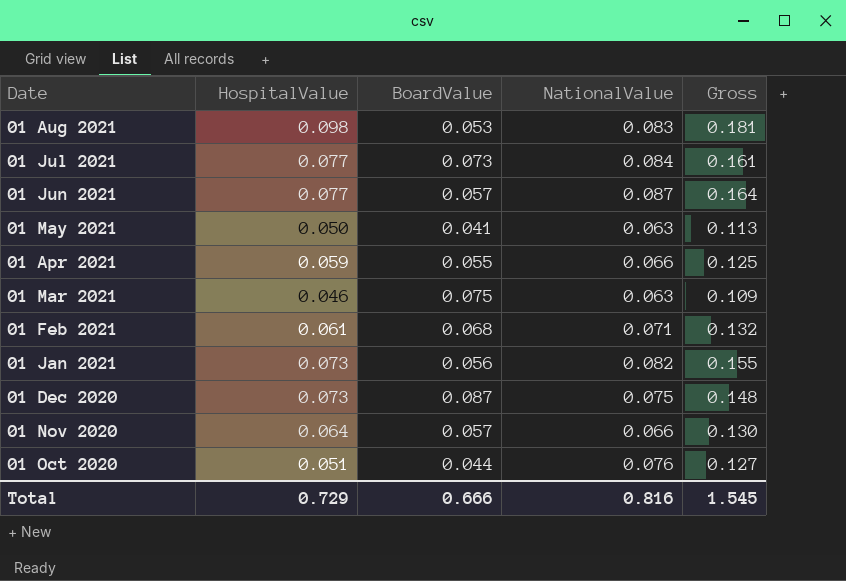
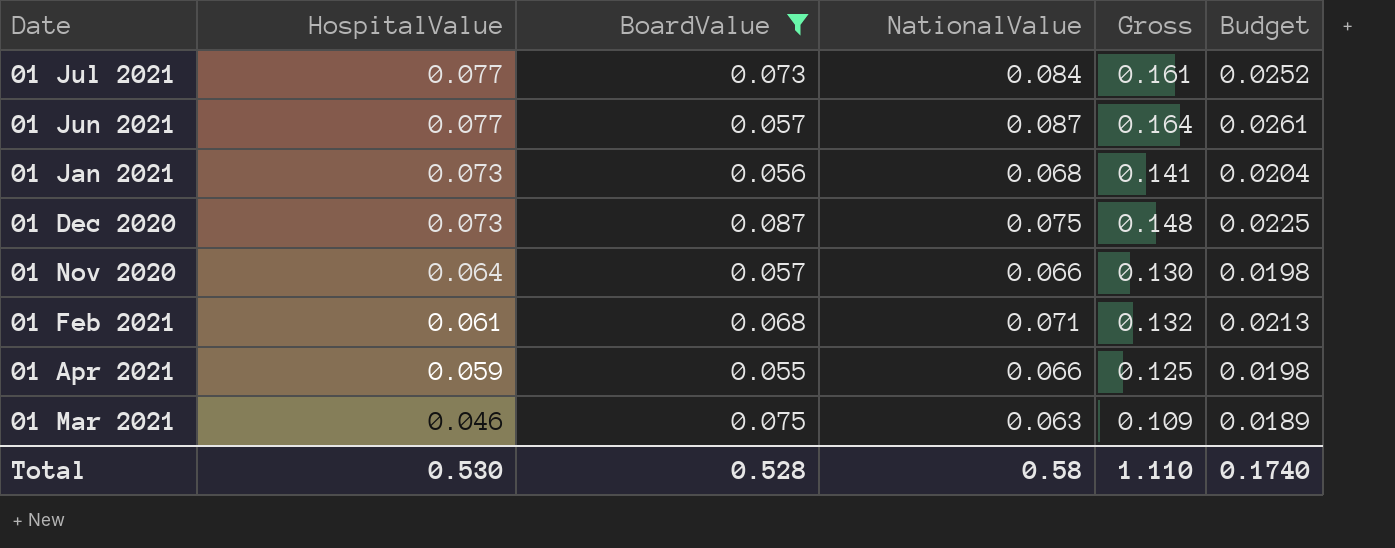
filter: none -> BoardValue >= 0.055
row order: Date descending -> HospitalValue descending
column Budget | formula: none -> [NationalValue] * 0.3
01 Jan 2021 | NationalValue: 0.082 -> 0.068
01 Jan 2021 | Gross: 0.155 -> 0.141
Total | HospitalValue: 0.729 -> 0.530
Total | BoardValue: 0.666 -> 0.528
Total | NationalValue: 0.816 -> 0.58
Total | Gross: 1.545 -> 1.110

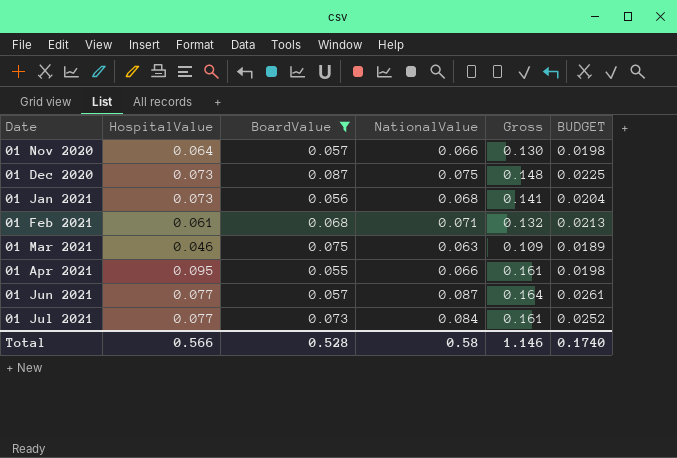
row order: HospitalValue descending -> Date ascending
column name: Budget -> BUDGET
01 Apr 2021 | HospitalValue: 0.059 -> 0.095
01 Apr 2021 | Gross: 0.125 -> 0.161
Total | HospitalValue: 0.530 -> 0.566
Total | Gross: 1.110 -> 1.146

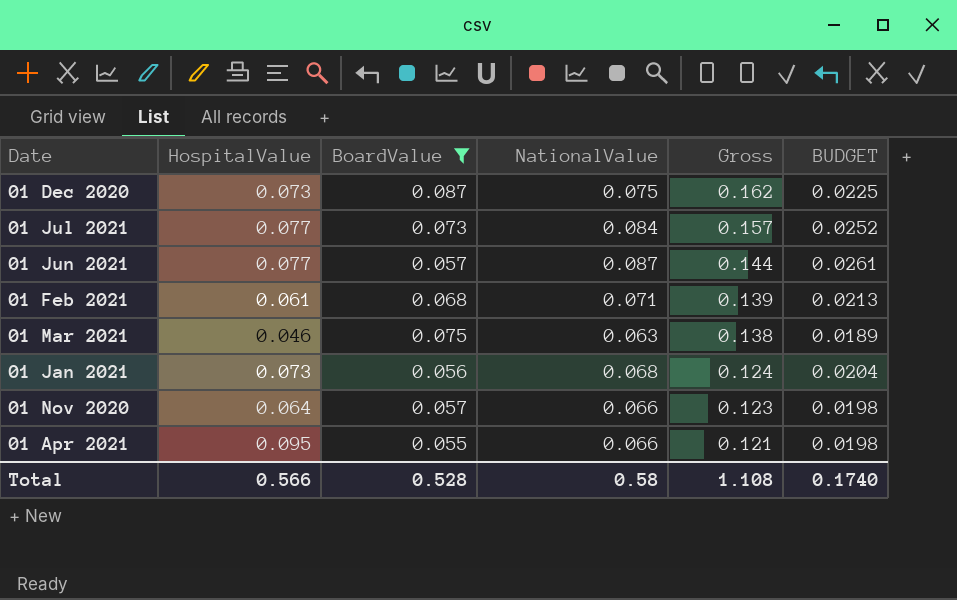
row order: Date ascending -> Gross descending
column Gross | formula: [HospitalValue] + [NationalValue] -> [BoardValue] + [NationalValue]
Total | Gross: 1.146 -> 1.108

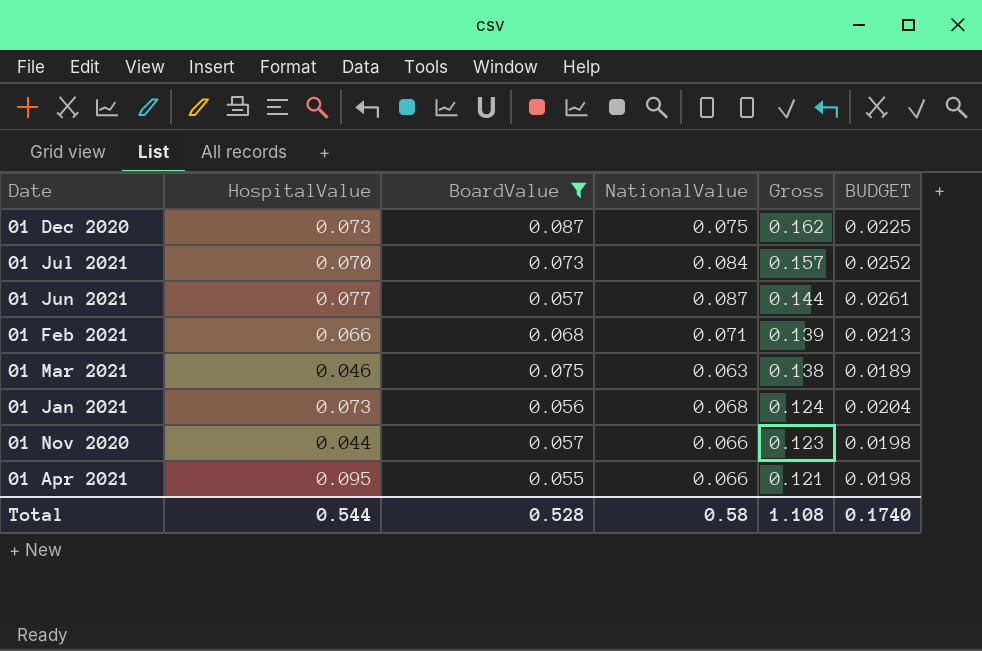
01 Jul 2021 | HospitalValue: 0.077 -> 0.070
01 Feb 2021 | HospitalValue: 0.061 -> 0.066
01 Nov 2020 | HospitalValue: 0.064 -> 0.044
Total | HospitalValue: 0.566 -> 0.544

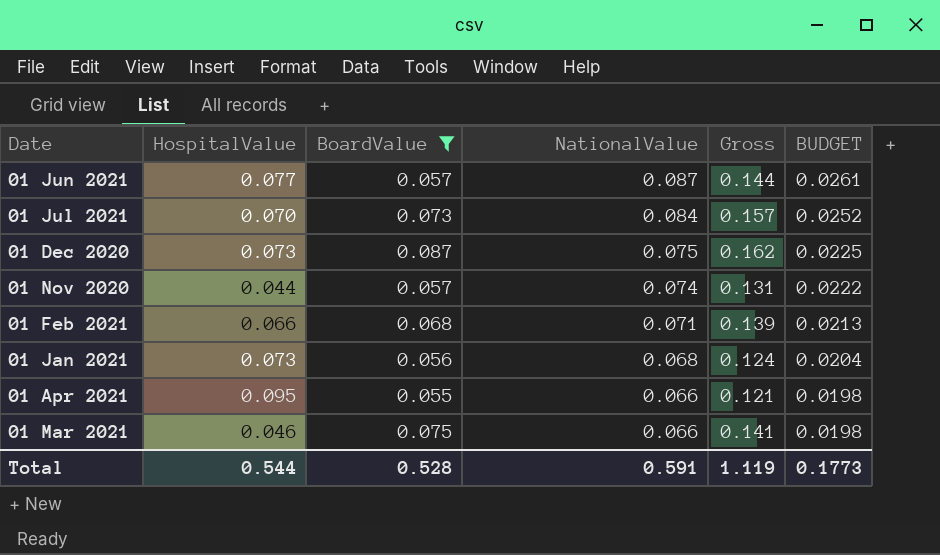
row order: Gross descending -> NationalValue descending
01 Nov 2020 | NationalValue: 0.066 -> 0.074
01 Nov 2020 | Gross: 0.123 -> 0.131
01 Nov 2020 | BUDGET: 0.0198 -> 0.0222
01 Mar 2021 | NationalValue: 0.063 -> 0.066
01 Mar 2021 | Gross: 0.138 -> 0.141
01 Mar 2021 | BUDGET: 0.0189 -> 0.0198
Total | NationalValue: 0.58 -> 0.591
Total | Gross: 1.108 -> 1.119
Total | BUDGET: 0.1740 -> 0.1773

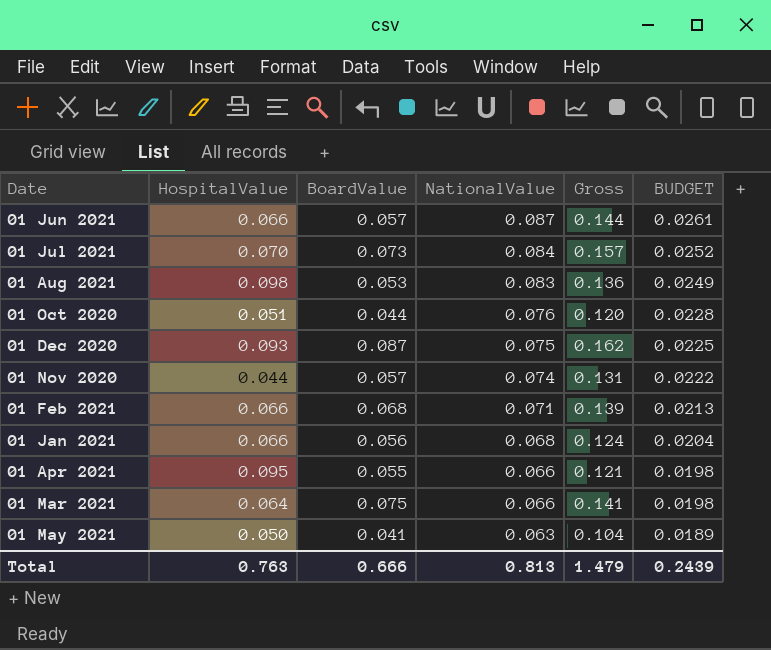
filter: BoardValue >= 0.055 -> none
01 Jun 2021 | HospitalValue: 0.077 -> 0.066
01 Dec 2020 | HospitalValue: 0.073 -> 0.093
01 Jan 2021 | HospitalValue: 0.073 -> 0.066
01 Mar 2021 | HospitalValue: 0.046 -> 0.064
Total | HospitalValue: 0.544 -> 0.763
Total | BoardValue: 0.528 -> 0.666
Total | NationalValue: 0.591 -> 0.813
Total | Gross: 1.119 -> 1.479
Total | BUDGET: 0.1773 -> 0.2439

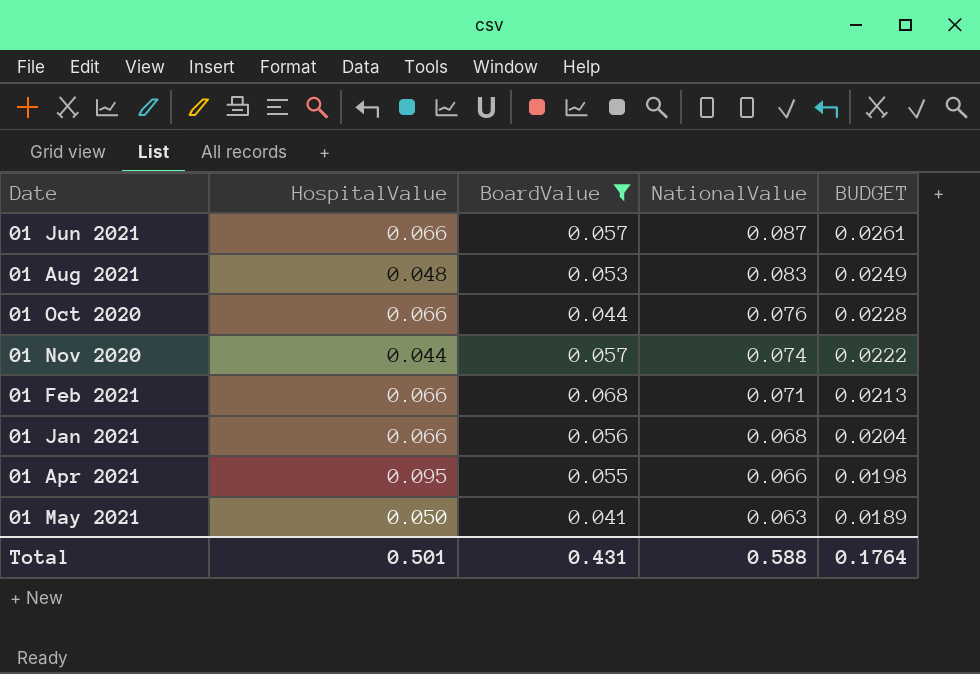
filter: none -> BoardValue <= 0.068
column Gross | formula: [BoardValue] + [NationalValue] -> none
01 Aug 2021 | HospitalValue: 0.098 -> 0.048
01 Oct 2020 | HospitalValue: 0.051 -> 0.066
Total | HospitalValue: 0.763 -> 0.501
Total | BoardValue: 0.666 -> 0.431
Total | NationalValue: 0.813 -> 0.588
Total | BUDGET: 0.2439 -> 0.1764

